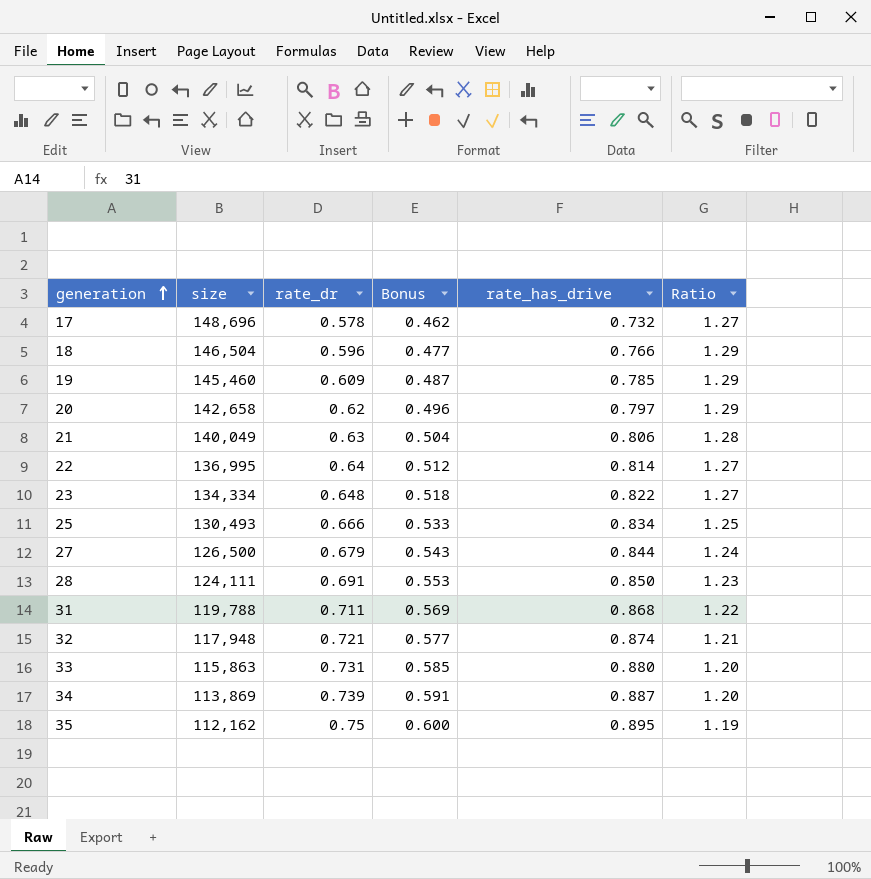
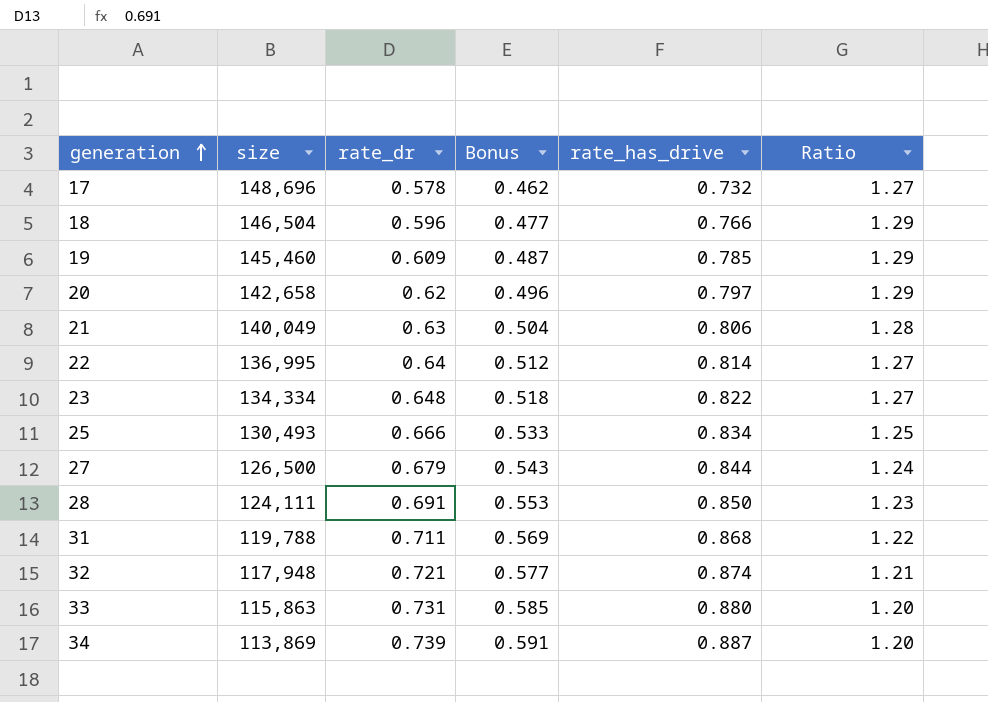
row 35: 112,162 | 0.75 | 0.600 | 0.895 | 1.19 -> none

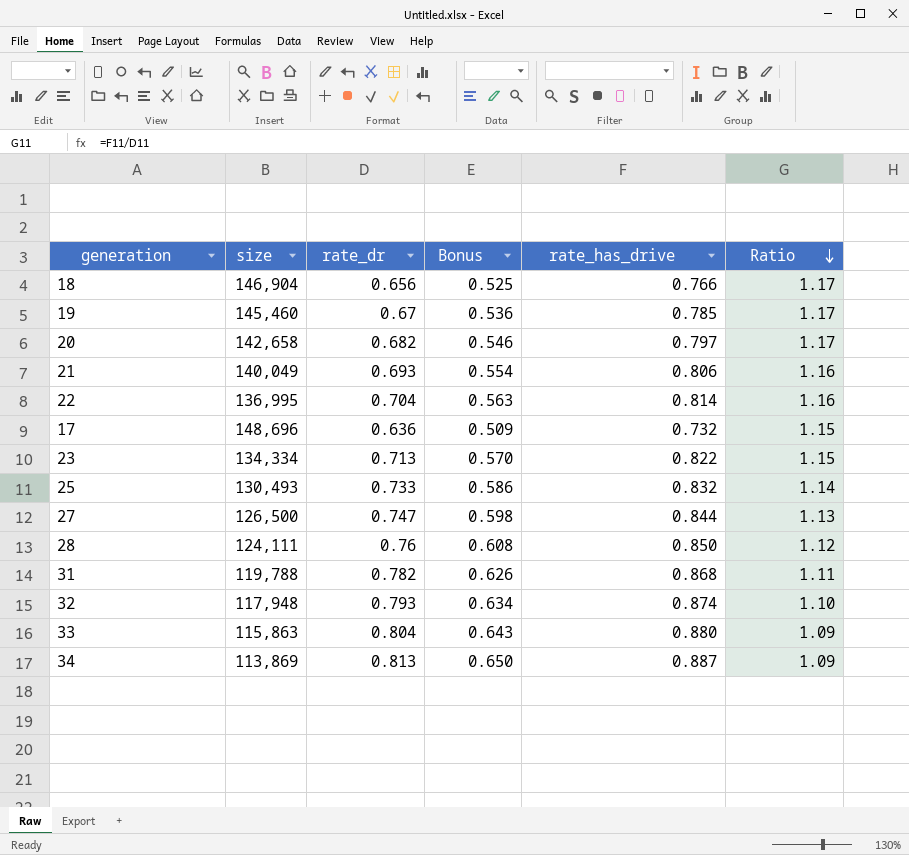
row order: generation ascending -> Ratio descending
18 | size: 146,504 -> 146,904
18 | rate_dr: 0.596 -> 0.656
18 | Bonus: 0.477 -> 0.525
18 | Ratio: 1.29 -> 1.17
19 | rate_dr: 0.609 -> 0.67
19 | Bonus: 0.487 -> 0.536
19 | Ratio: 1.29 -> 1.17
20 | rate_dr: 0.62 -> 0.682
20 | Bonus: 0.496 -> 0.546
20 | Ratio: 1.29 -> 1.17
21 | rate_dr: 0.63 -> 0.693
21 | Bonus: 0.504 -> 0.554
21 | Ratio: 1.28 -> 1.16
22 | rate_dr: 0.64 -> 0.704
22 | Bonus: 0.512 -> 0.563
22 | Ratio: 1.27 -> 1.16
17 | rate_dr: 0.578 -> 0.636
17 | Bonus: 0.462 -> 0.509
17 | Ratio: 1.27 -> 1.15
23 | rate_dr: 0.648 -> 0.713
23 | Bonus: 0.518 -> 0.570
23 | Ratio: 1.27 -> 1.15
25 | rate_dr: 0.666 -> 0.733
25 | Bonus: 0.533 -> 0.586
25 | rate_has_drive: 0.834 -> 0.832
25 | Ratio: 1.25 -> 1.14
27 | rate_dr: 0.679 -> 0.747
27 | Bonus: 0.543 -> 0.598
27 | Ratio: 1.24 -> 1.13
28 | rate_dr: 0.691 -> 0.76
28 | Bonus: 0.553 -> 0.608
28 | Ratio: 1.23 -> 1.12
31 | rate_dr: 0.711 -> 0.782
31 | Bonus: 0.569 -> 0.626
31 | Ratio: 1.22 -> 1.11
32 | rate_dr: 0.721 -> 0.793
32 | Bonus: 0.577 -> 0.634
32 | Ratio: 1.21 -> 1.10
33 | rate_dr: 0.731 -> 0.804
33 | Bonus: 0.585 -> 0.643
33 | Ratio: 1.20 -> 1.09
34 | rate_dr: 0.739 -> 0.813
34 | Bonus: 0.591 -> 0.650
34 | Ratio: 1.20 -> 1.09

